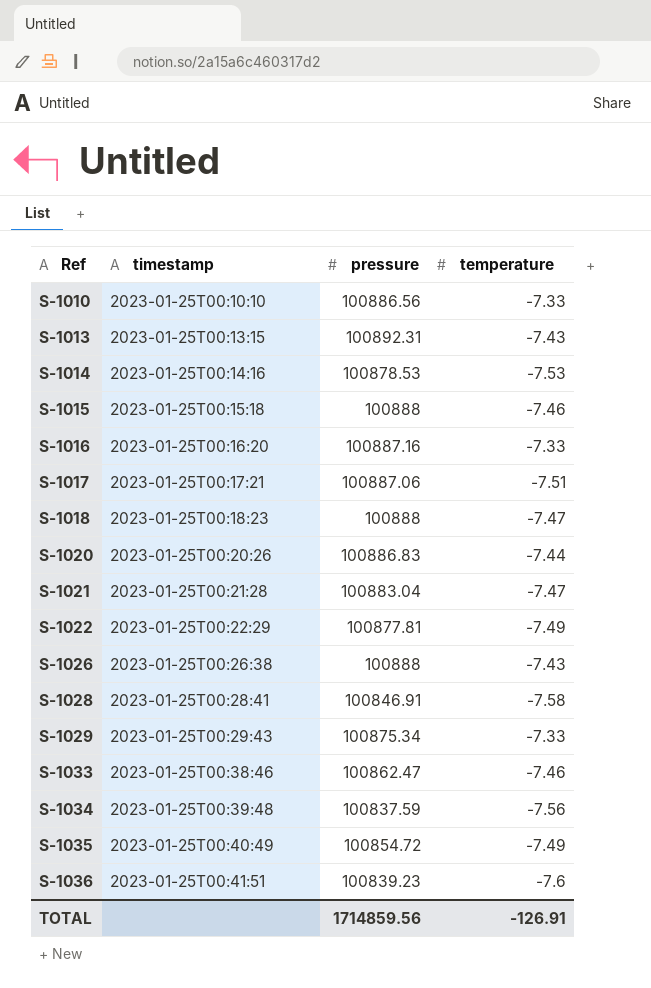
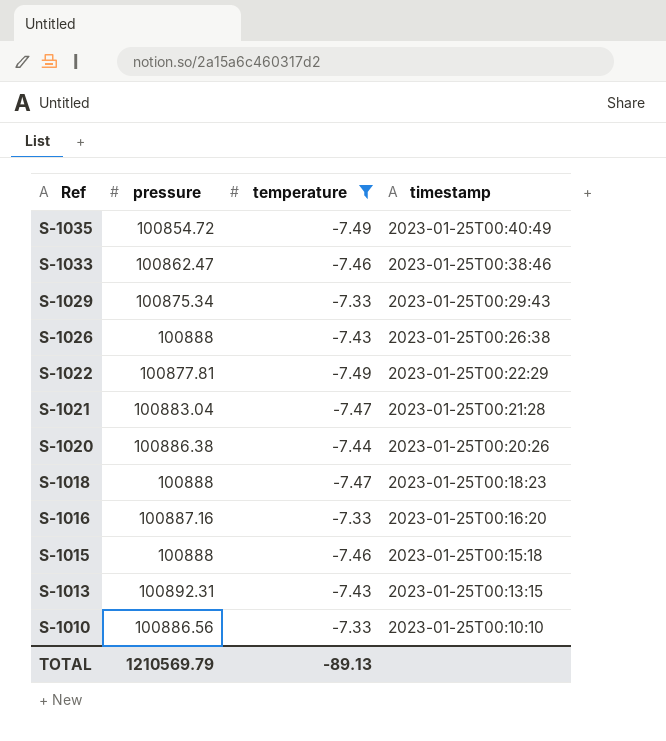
filter: none -> temperature >= -7.49
row order: Ref ascending -> Ref descending
column timestamp | position: 2 -> 4
S-1020 | pressure: 100886.83 -> 100886.38
TOTAL | pressure: 1714859.56 -> 1210569.79
TOTAL | temperature: -126.91 -> -89.13

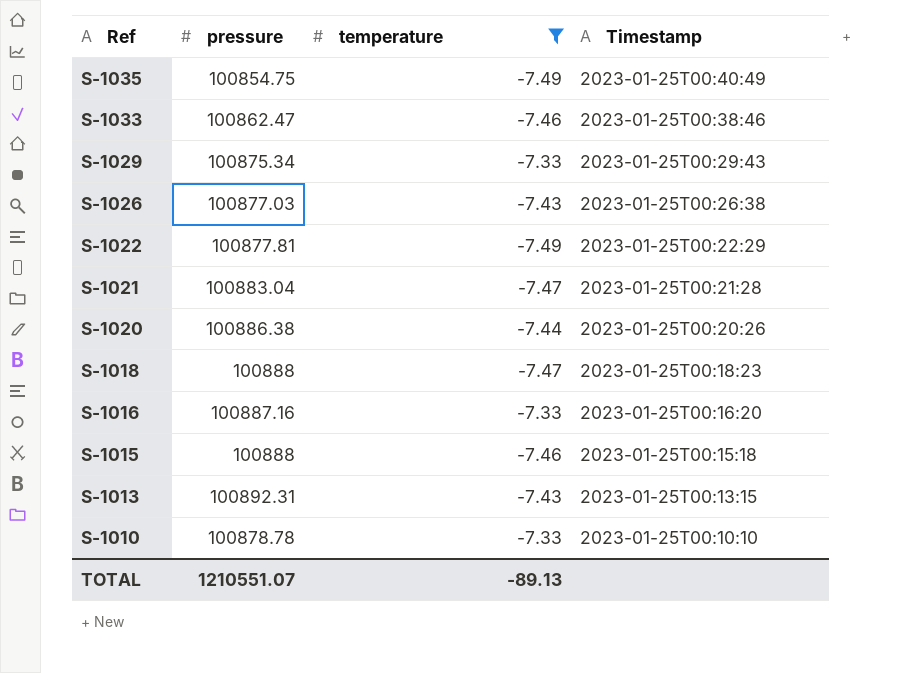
column name: timestamp -> Timestamp
S-1035 | pressure: 100854.72 -> 100854.75
S-1026 | pressure: 100888 -> 100877.03
S-1010 | pressure: 100886.56 -> 100878.78
TOTAL | pressure: 1210569.79 -> 1210551.07

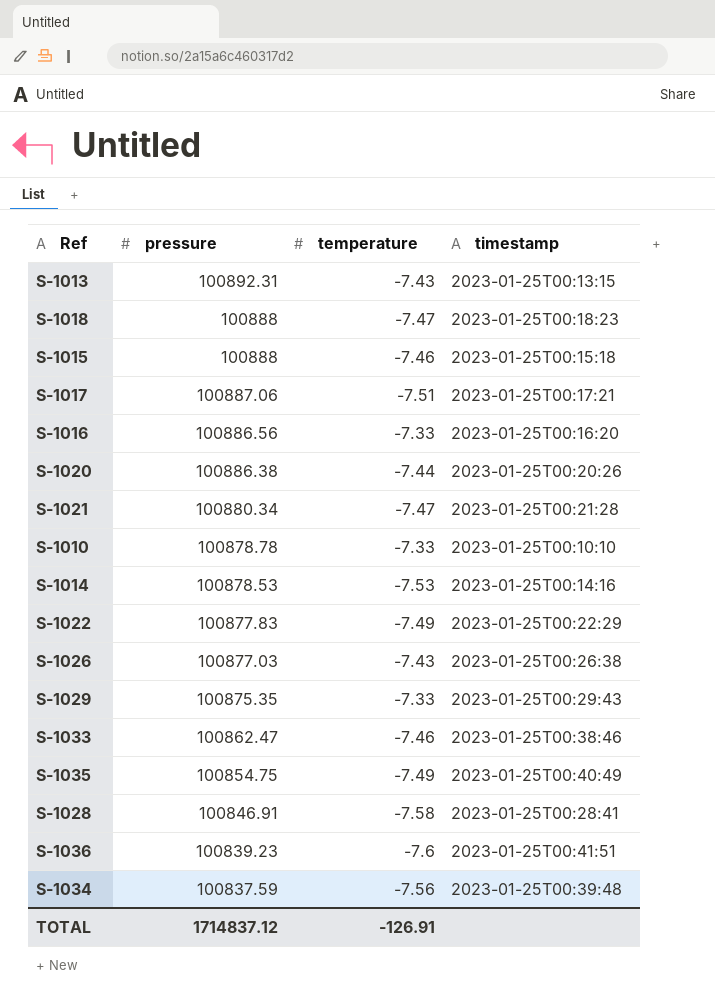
filter: temperature >= -7.49 -> none
row order: Ref descending -> pressure descending
column name: Timestamp -> timestamp
S-1016 | pressure: 100887.16 -> 100886.56
S-1021 | pressure: 100883.04 -> 100880.34
S-1022 | pressure: 100877.81 -> 100877.83
S-1029 | pressure: 100875.34 -> 100875.35
TOTAL | pressure: 1210551.07 -> 1714837.12
TOTAL | temperature: -89.13 -> -126.91

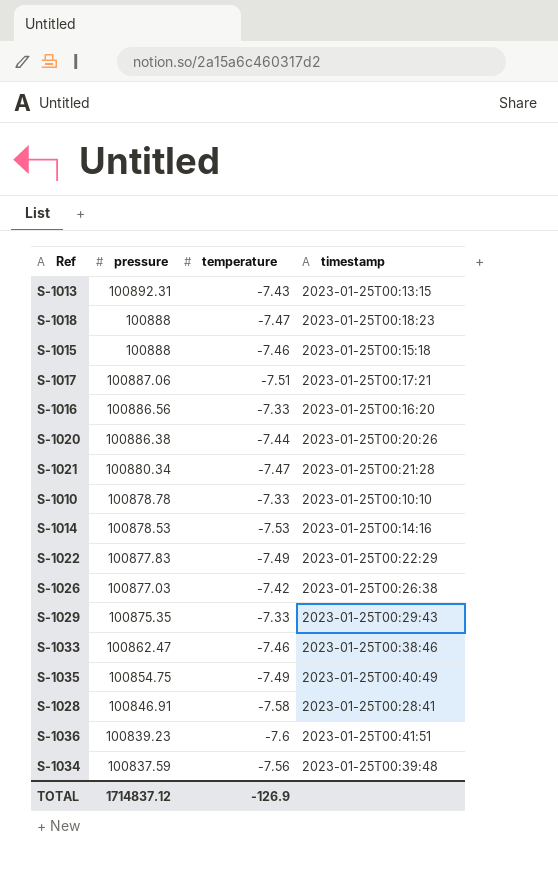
S-1026 | temperature: -7.43 -> -7.42
TOTAL | temperature: -126.91 -> -126.9

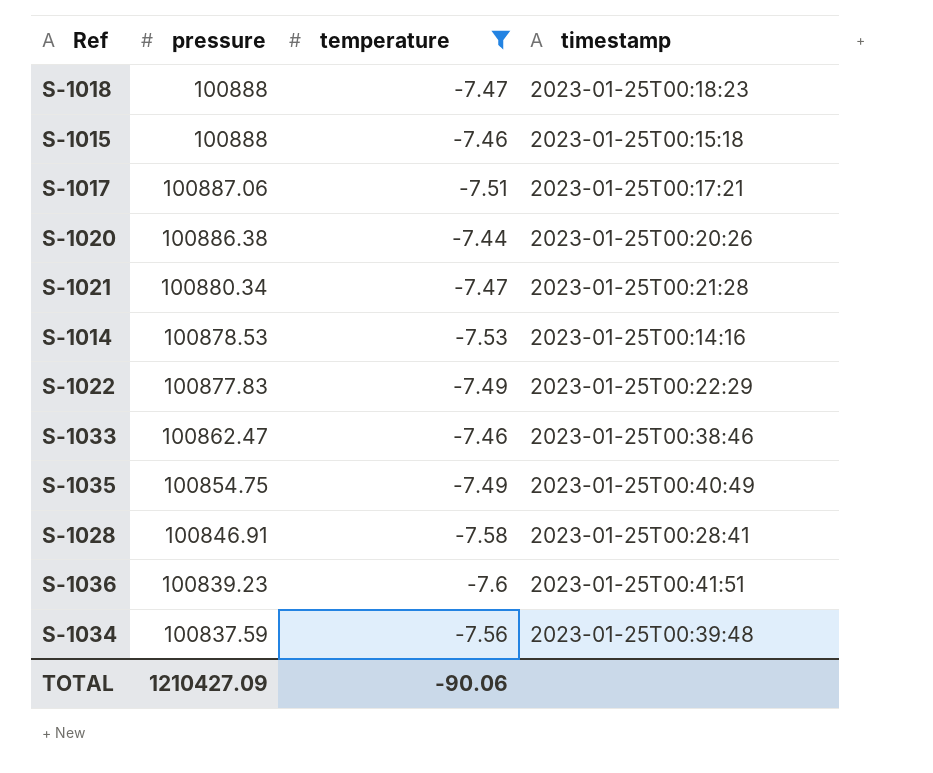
filter: none -> temperature <= -7.44
TOTAL | pressure: 1714837.12 -> 1210427.09
TOTAL | temperature: -126.9 -> -90.06

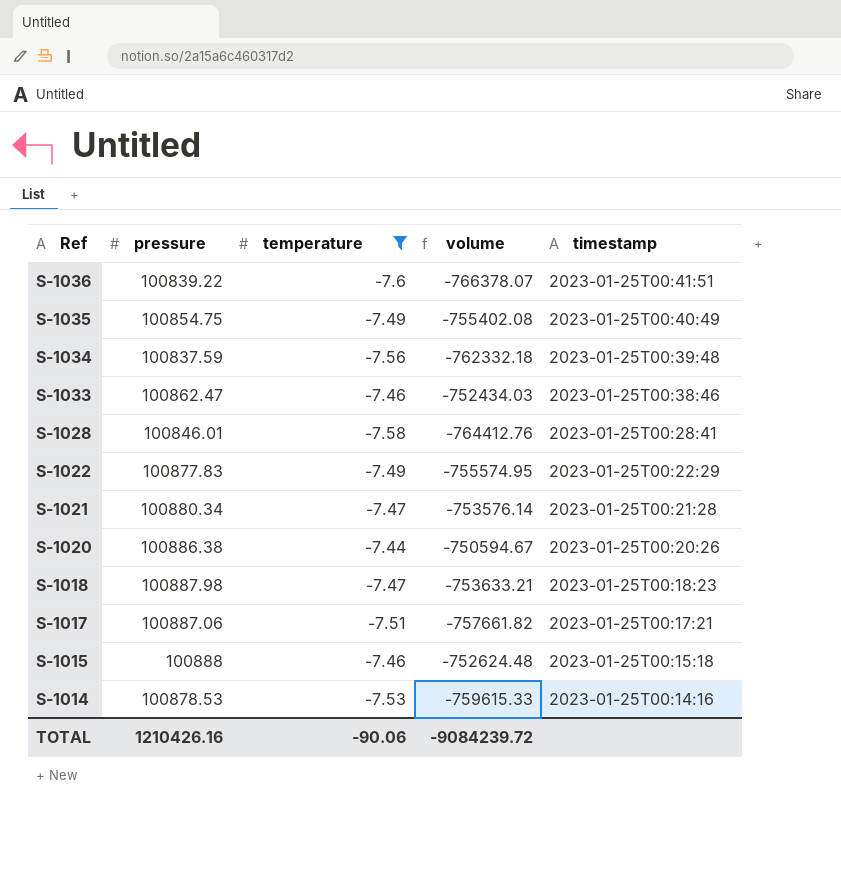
row order: pressure descending -> Ref descending
column volume | formula: none -> [pressure] * [temperature]
S-1036 | pressure: 100839.23 -> 100839.22
S-1028 | pressure: 100846.91 -> 100846.01
S-1018 | pressure: 100888 -> 100887.98
TOTAL | pressure: 1210427.09 -> 1210426.16

